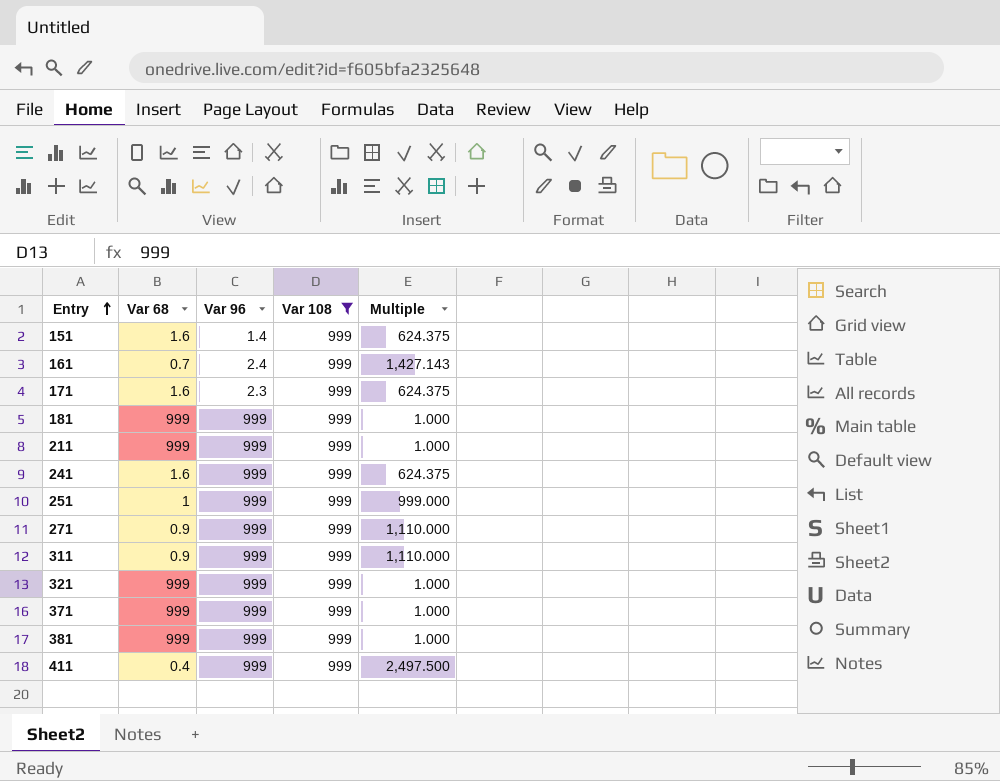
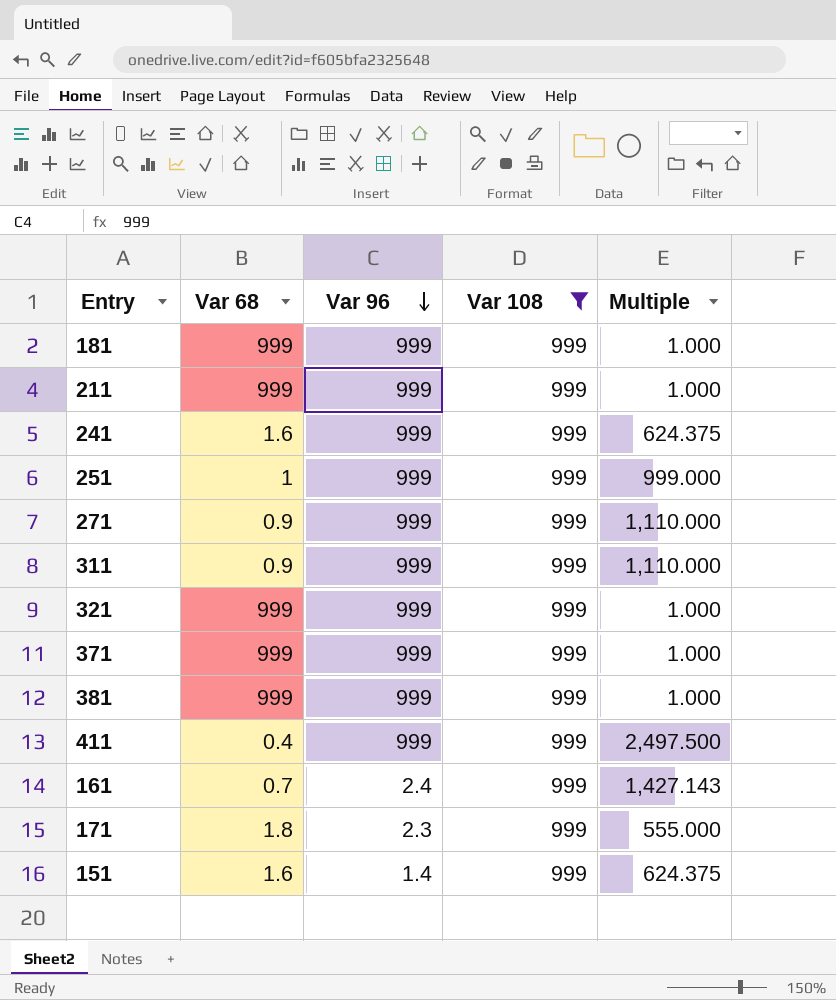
row order: Entry ascending -> Var 96 descending
171 | Var 68: 1.6 -> 1.8
171 | Multiple: 624.375 -> 555.000

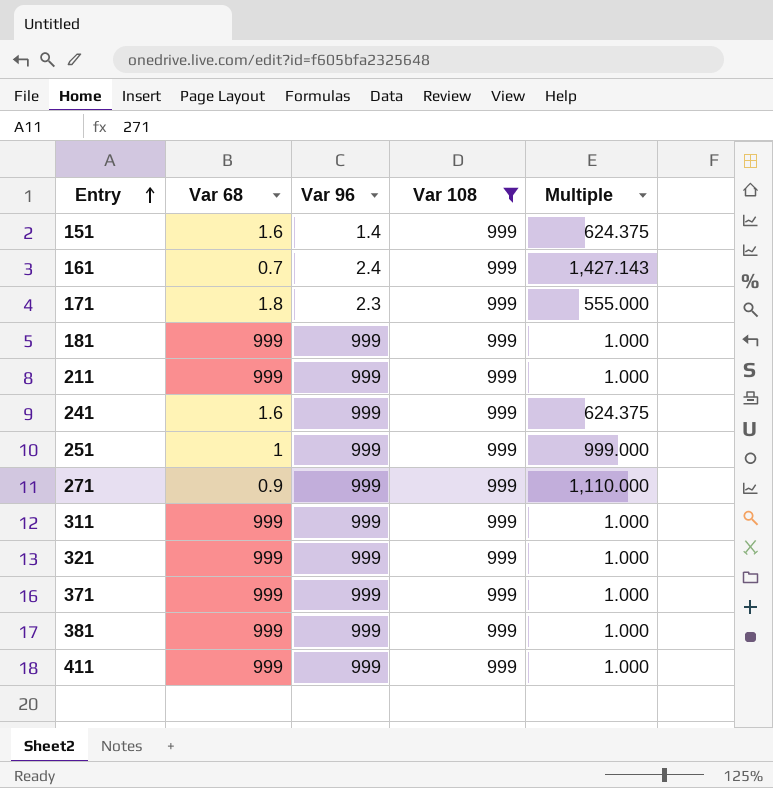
row order: Var 96 descending -> Entry ascending
311 | Var 68: 0.9 -> 999
311 | Multiple: 1,110.000 -> 1.000
411 | Var 68: 0.4 -> 999
411 | Multiple: 2,497.500 -> 1.000

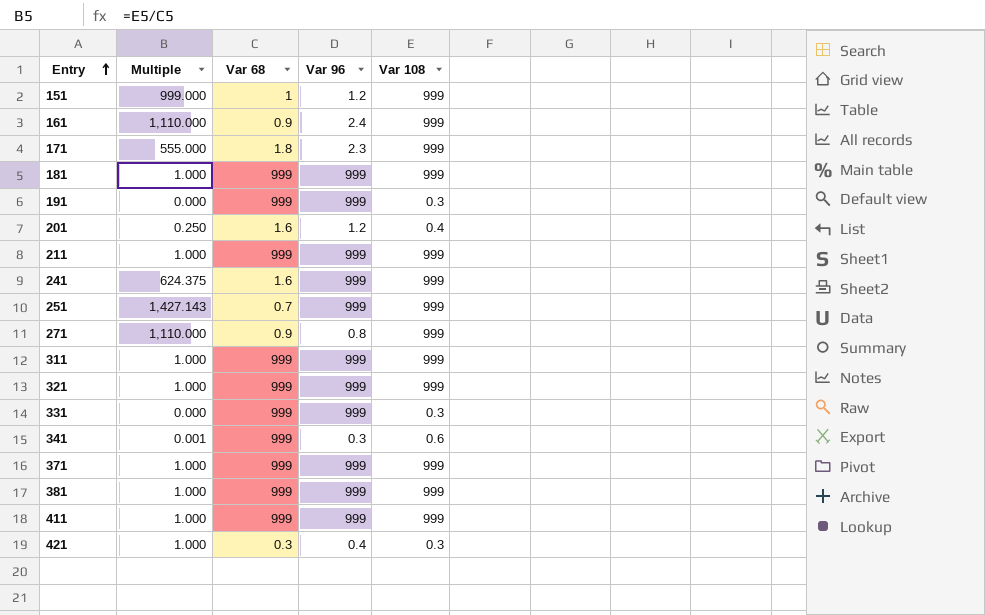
filter: Var 108 = 999 -> none
column Multiple | position: 5 -> 2
151 | Multiple: 624.375 -> 999.000
151 | Var 68: 1.6 -> 1
151 | Var 96: 1.4 -> 1.2
161 | Multiple: 1,427.143 -> 1,110.000
161 | Var 68: 0.7 -> 0.9
251 | Multiple: 999.000 -> 1,427.143
251 | Var 68: 1 -> 0.7
271 | Var 96: 999 -> 0.8

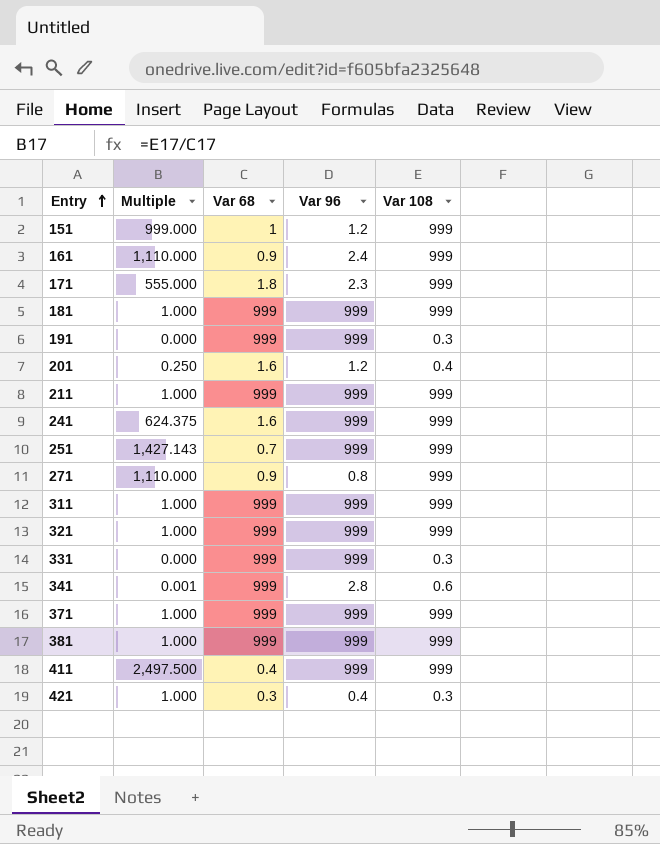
341 | Var 96: 0.3 -> 2.8
411 | Multiple: 1.000 -> 2,497.500
411 | Var 68: 999 -> 0.4

